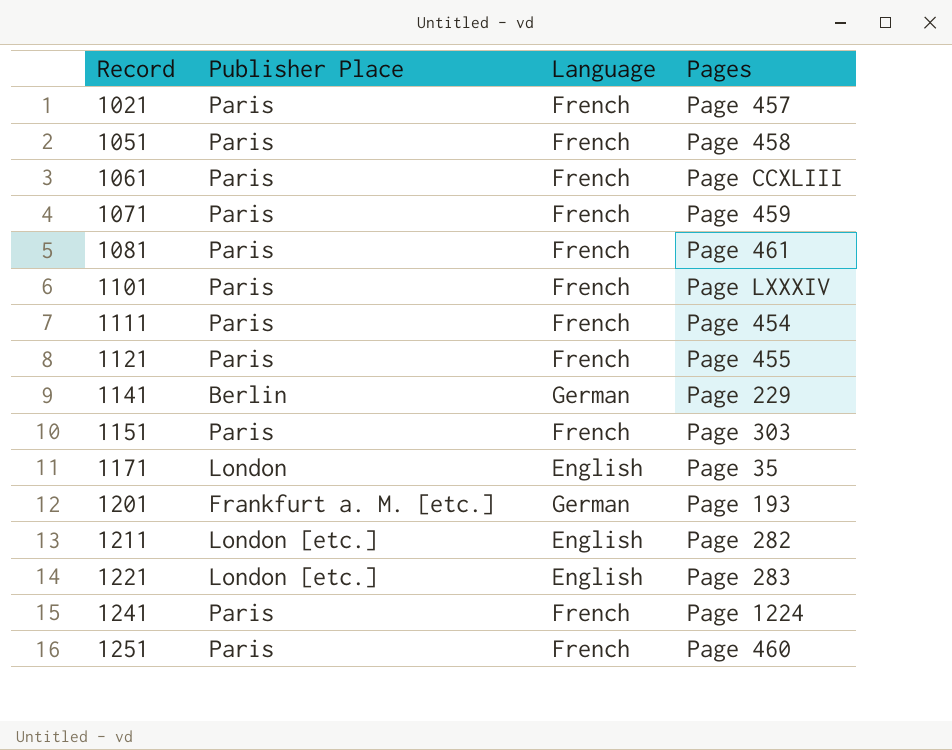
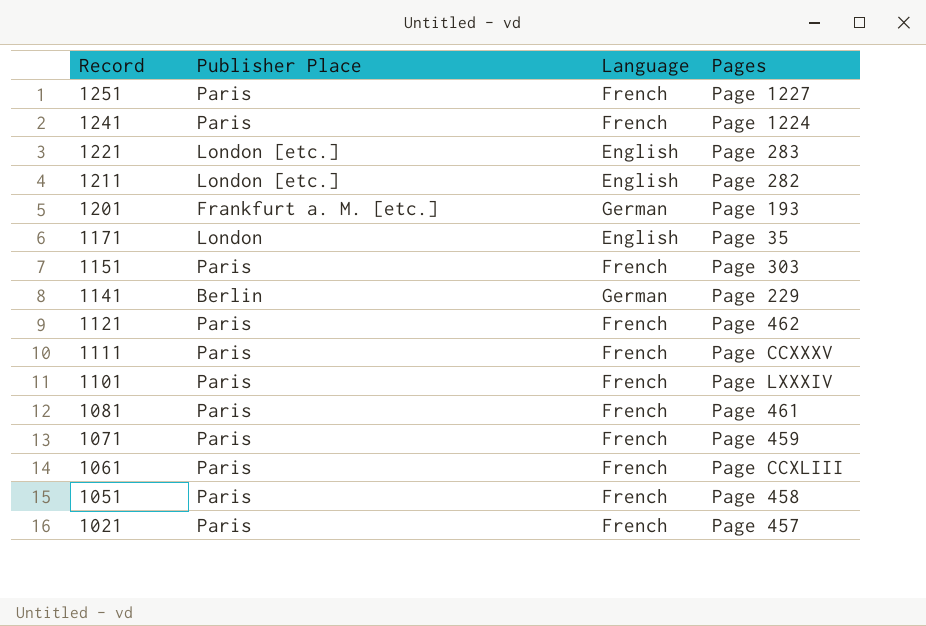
row order: Record ascending -> Record descending
1251 | Pages: Page 460 -> Page 1227
1121 | Pages: Page 455 -> Page 462
1111 | Pages: Page 454 -> Page CCXXXV

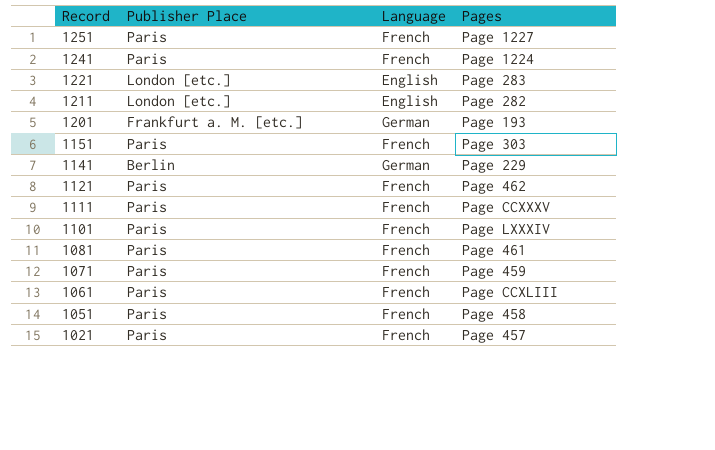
row 1171: London | English | Page 35 -> none

